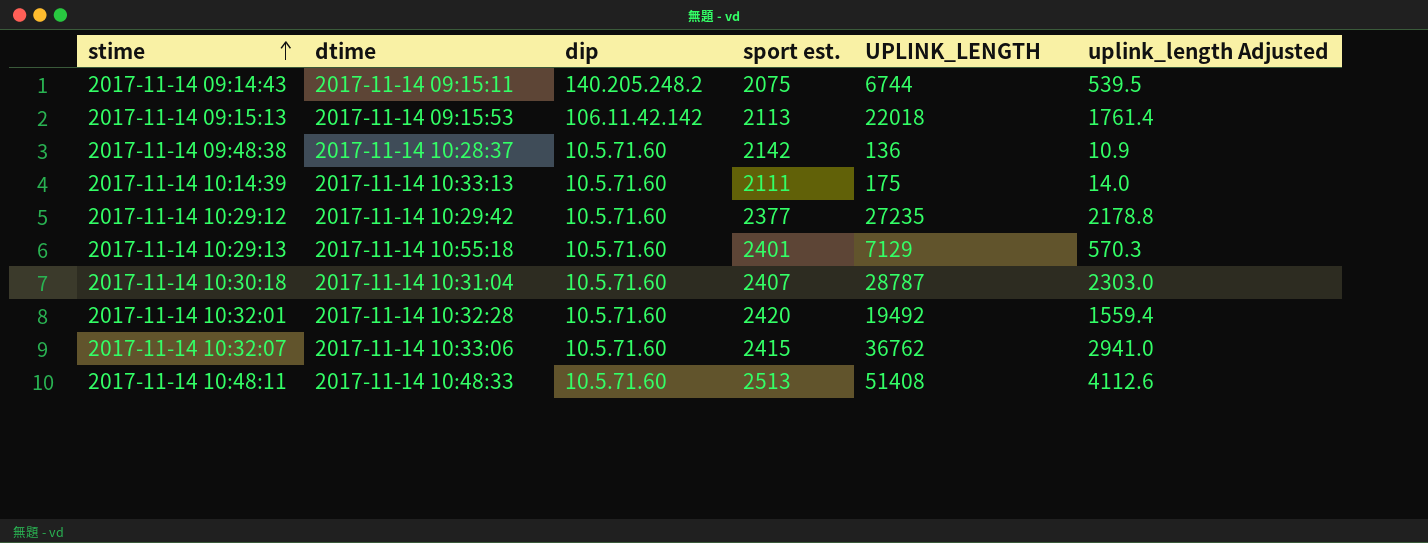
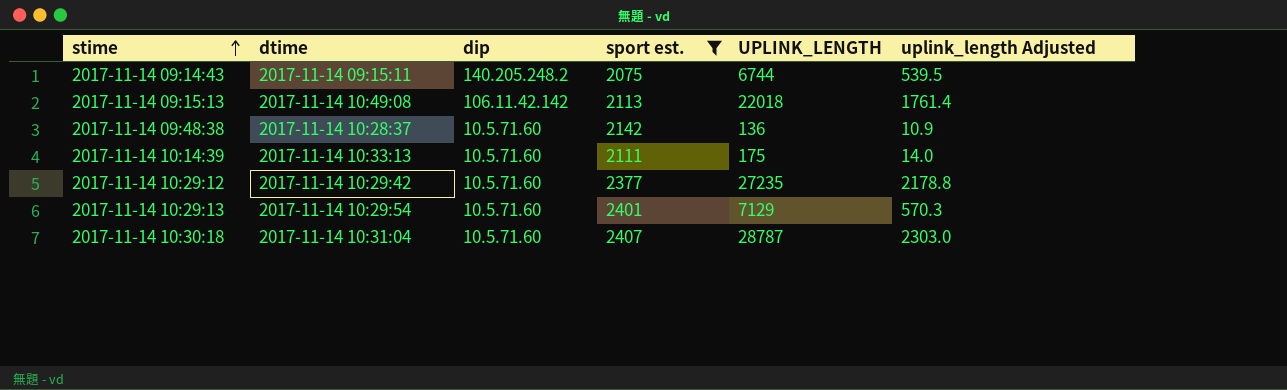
filter: none -> sport est. <= 2407
2017-11-14 09:15:13 | dtime: 2017-11-14 09:15:53 -> 2017-11-14 10:49:08
2017-11-14 10:29:13 | dtime: 2017-11-14 10:55:18 -> 2017-11-14 10:29:54

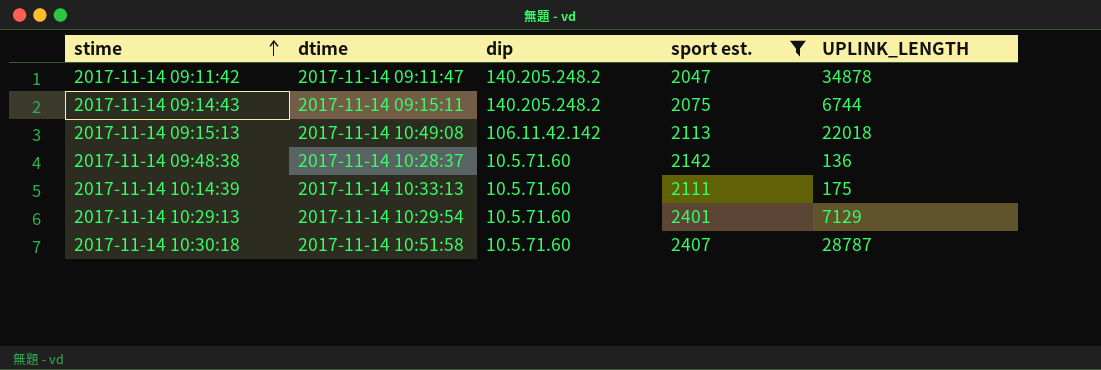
column uplink_length Adjusted | formula: [UPLINK_LENGTH] * 0.08 -> none
row 2017-11-14 10:29:12: 2017-11-14 10:29:42 | 10.5.71.60 | 2377 | 27235 | 2178.8 -> none
row 2017-11-14 09:11:42: none -> 2017-11-14 09:11:47 | 140.205.248.2 | 2047 | 34878
2017-11-14 10:30:18 | dtime: 2017-11-14 10:31:04 -> 2017-11-14 10:51:58

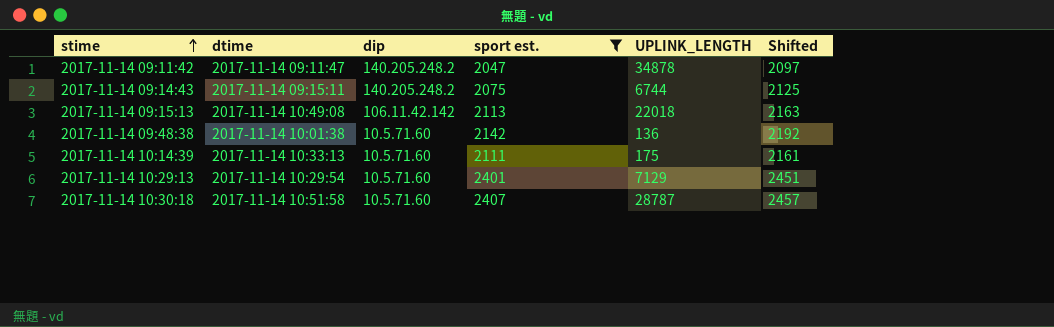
column Shifted | formula: none -> [sport est.] + 50
2017-11-14 09:48:38 | dtime: 2017-11-14 10:28:37 -> 2017-11-14 10:01:38

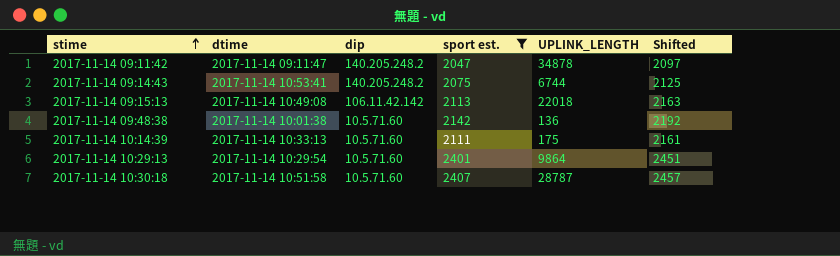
2017-11-14 09:14:43 | dtime: 2017-11-14 09:15:11 -> 2017-11-14 10:53:41
2017-11-14 10:29:13 | UPLINK_LENGTH: 7129 -> 9864

